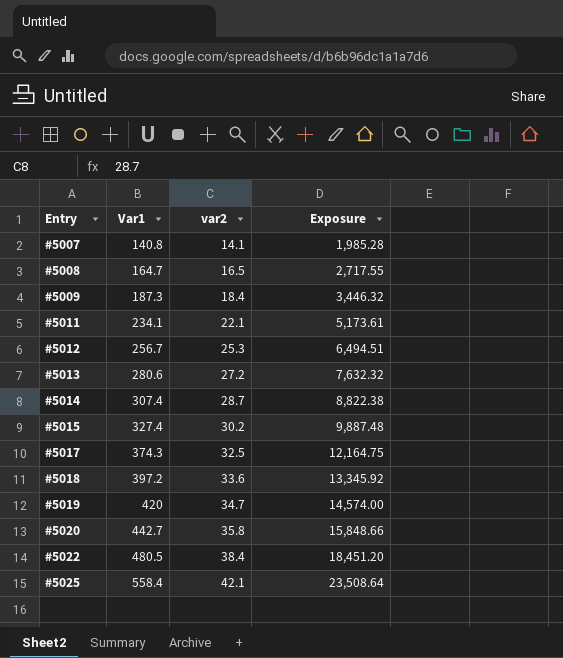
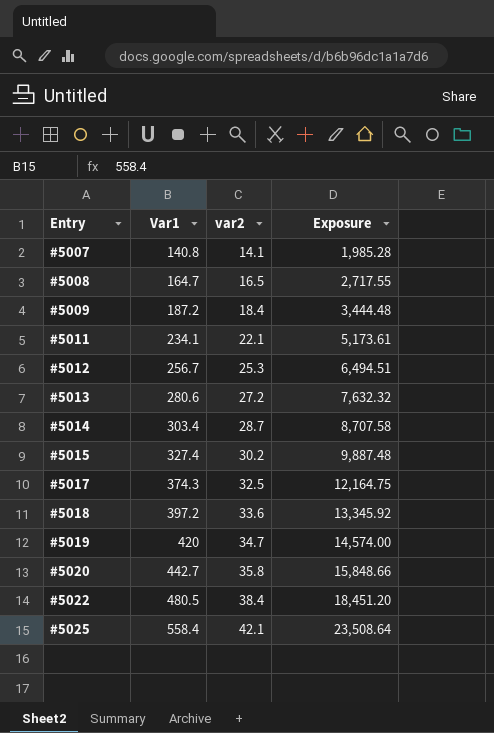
#5009 | Var1: 187.3 -> 187.2
#5009 | Exposure: 3,446.32 -> 3,444.48
#5014 | Var1: 307.4 -> 303.4
#5014 | Exposure: 8,822.38 -> 8,707.58

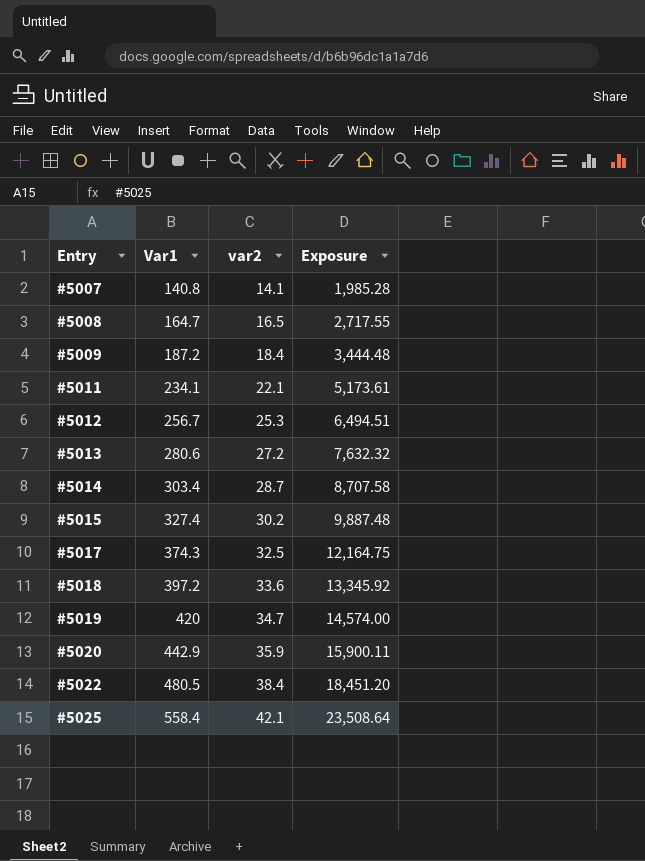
#5020 | Var1: 442.7 -> 442.9
#5020 | var2: 35.8 -> 35.9
#5020 | Exposure: 15,848.66 -> 15,900.11

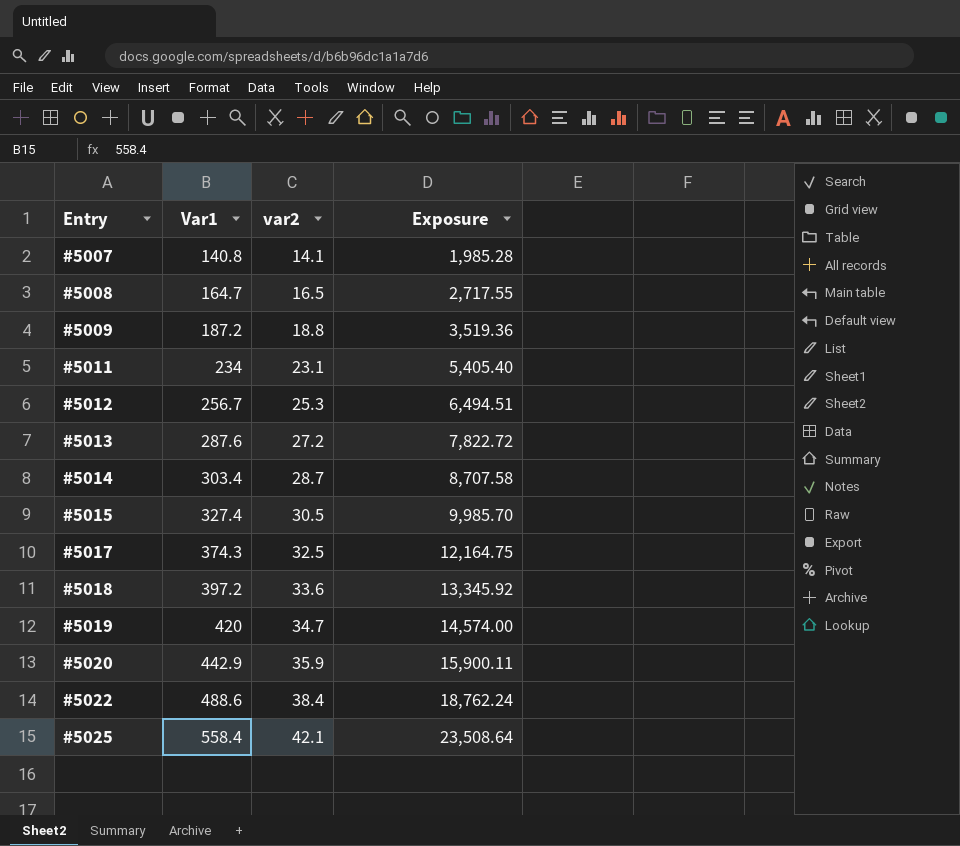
#5009 | var2: 18.4 -> 18.8
#5009 | Exposure: 3,444.48 -> 3,519.36
#5011 | Var1: 234.1 -> 234
#5011 | var2: 22.1 -> 23.1
#5011 | Exposure: 5,173.61 -> 5,405.40
#5013 | Var1: 280.6 -> 287.6
#5013 | Exposure: 7,632.32 -> 7,822.72
#5015 | var2: 30.2 -> 30.5
#5015 | Exposure: 9,887.48 -> 9,985.70
#5022 | Var1: 480.5 -> 488.6
#5022 | Exposure: 18,451.20 -> 18,762.24

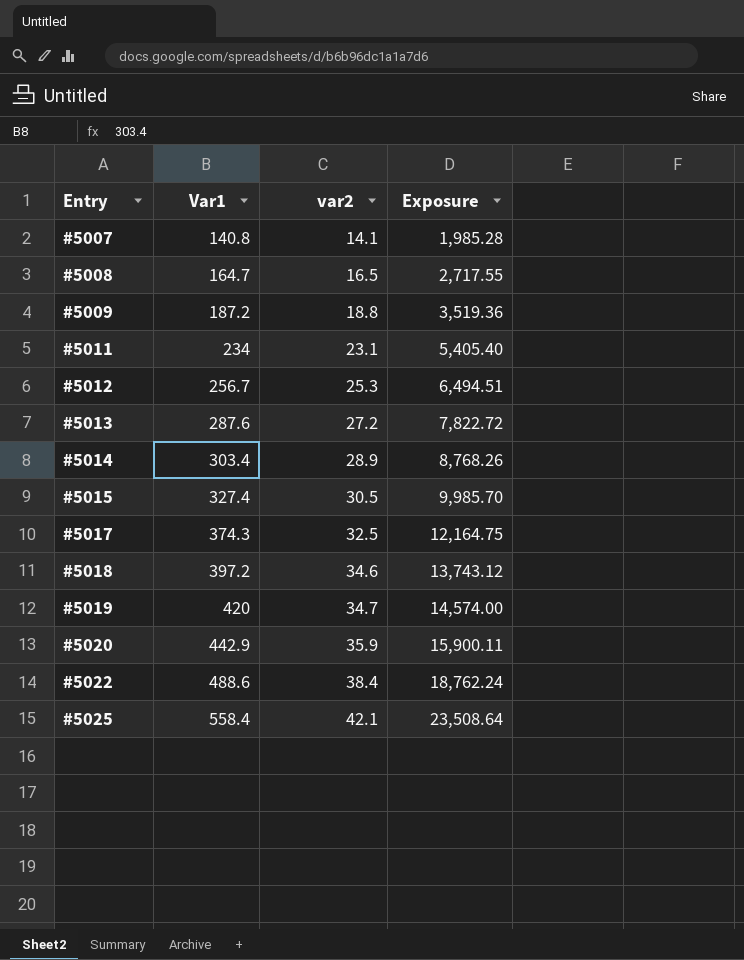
#5014 | var2: 28.7 -> 28.9
#5014 | Exposure: 8,707.58 -> 8,768.26
#5018 | var2: 33.6 -> 34.6
#5018 | Exposure: 13,345.92 -> 13,743.12

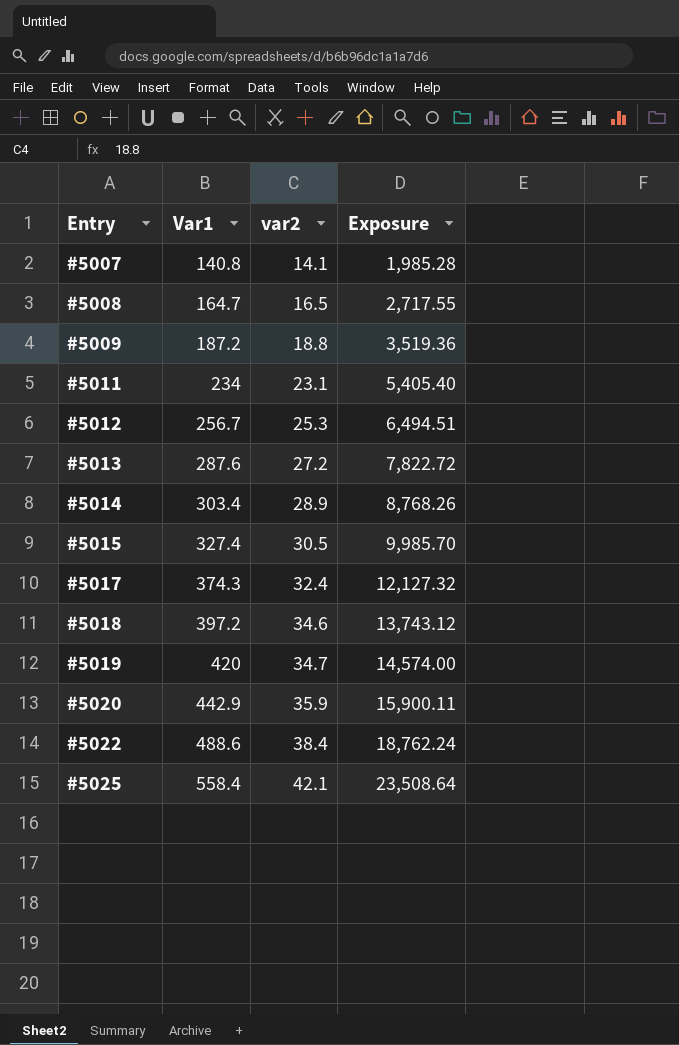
#5017 | var2: 32.5 -> 32.4
#5017 | Exposure: 12,164.75 -> 12,127.32

